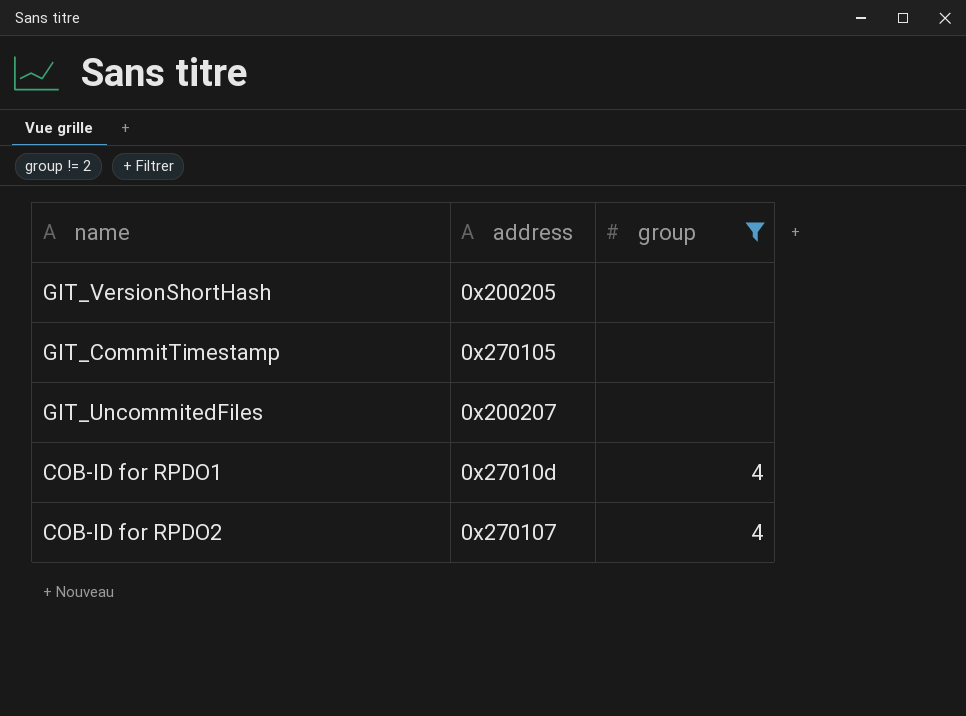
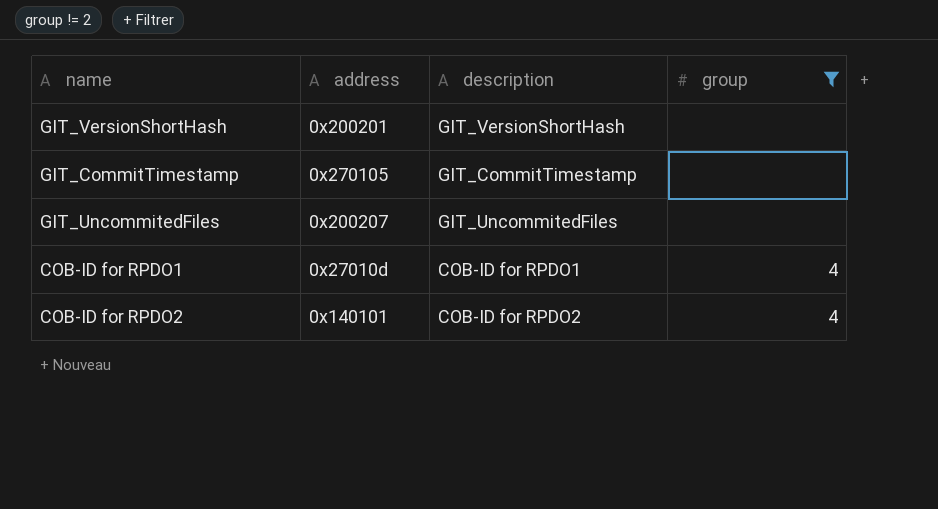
column description | position: none -> 3
GIT_VersionShortHash | address: 0x200205 -> 0x200201
COB-ID for RPDO2 | address: 0x270107 -> 0x140101

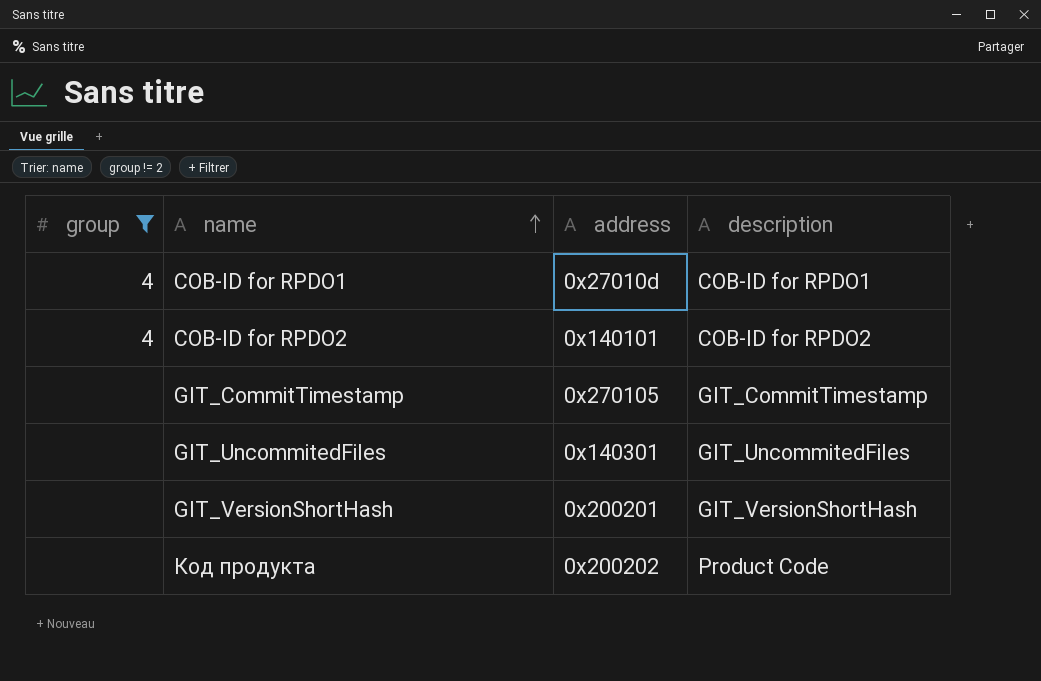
row order: none -> name ascending
column group | position: 4 -> 1
GIT_UncommitedFiles | address: 0x200207 -> 0x140301
row Код продукта: none -> none | 0x200202 | Product Code

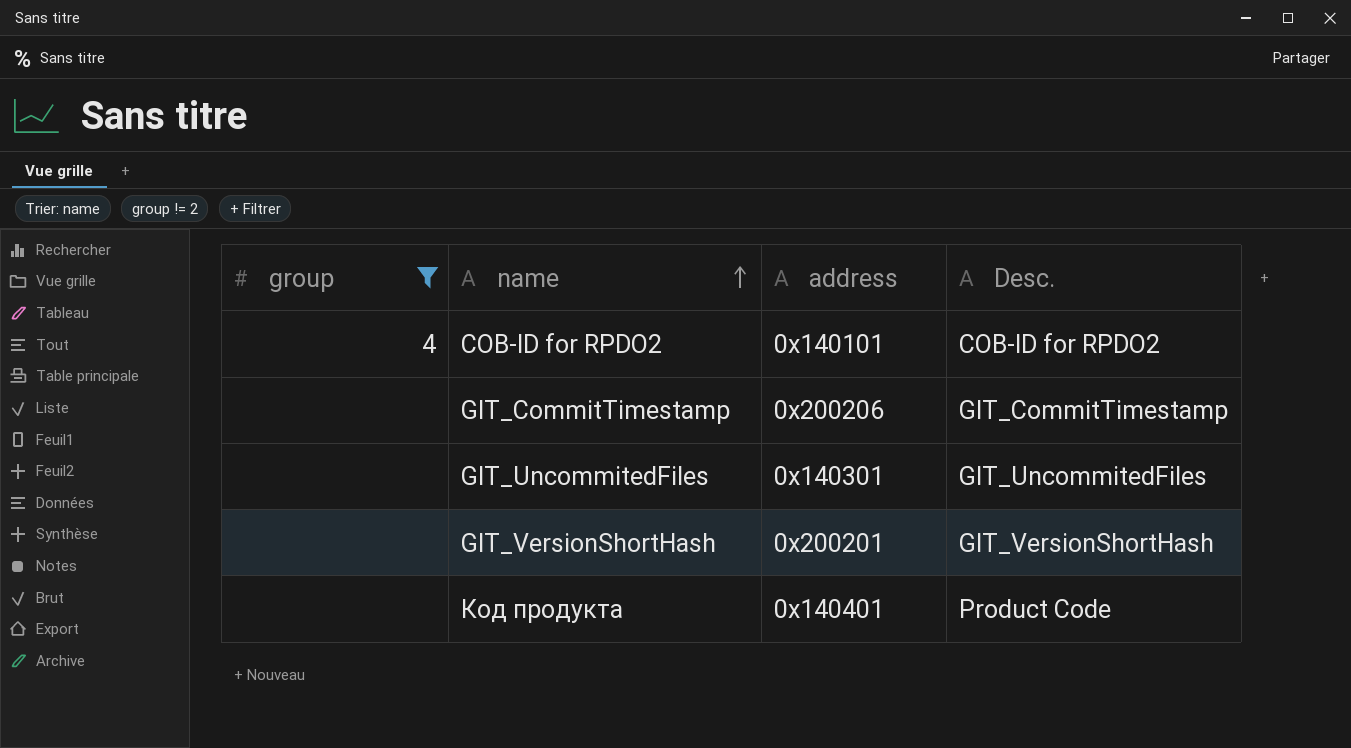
column name: description -> Desc.
row COB-ID for RPDO1: 4 | 0x27010d | COB-ID for RPDO1 -> none
GIT_CommitTimestamp | address: 0x270105 -> 0x200206
Код продукта | address: 0x200202 -> 0x140401

